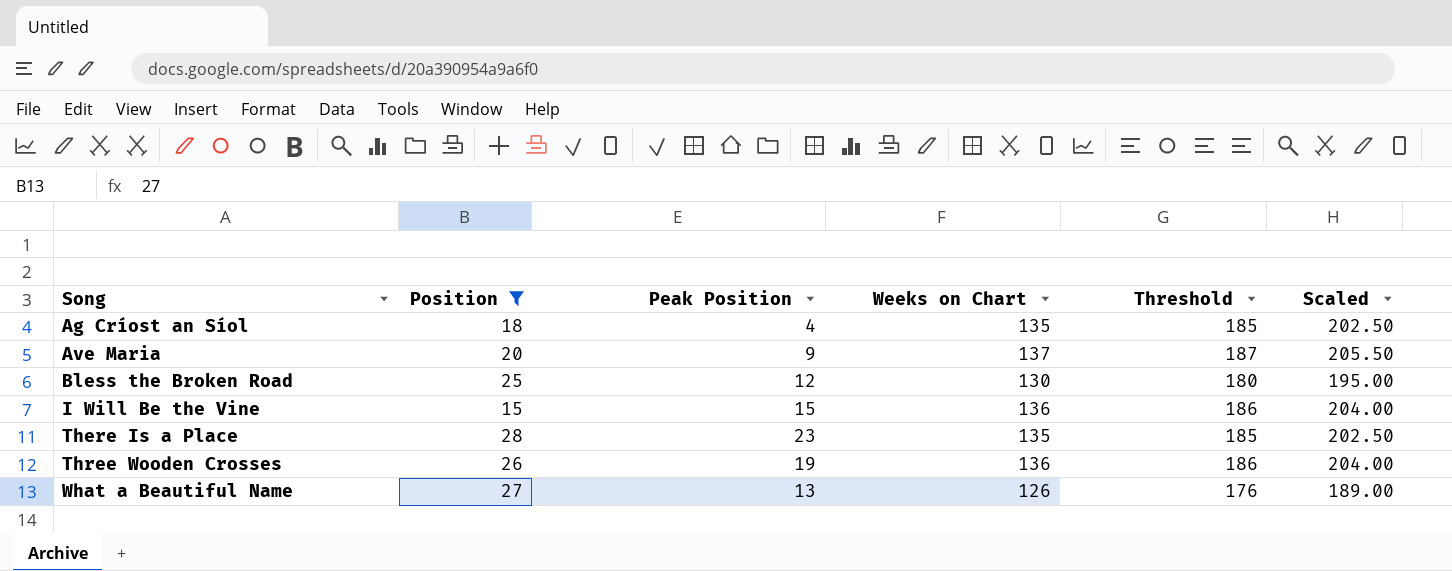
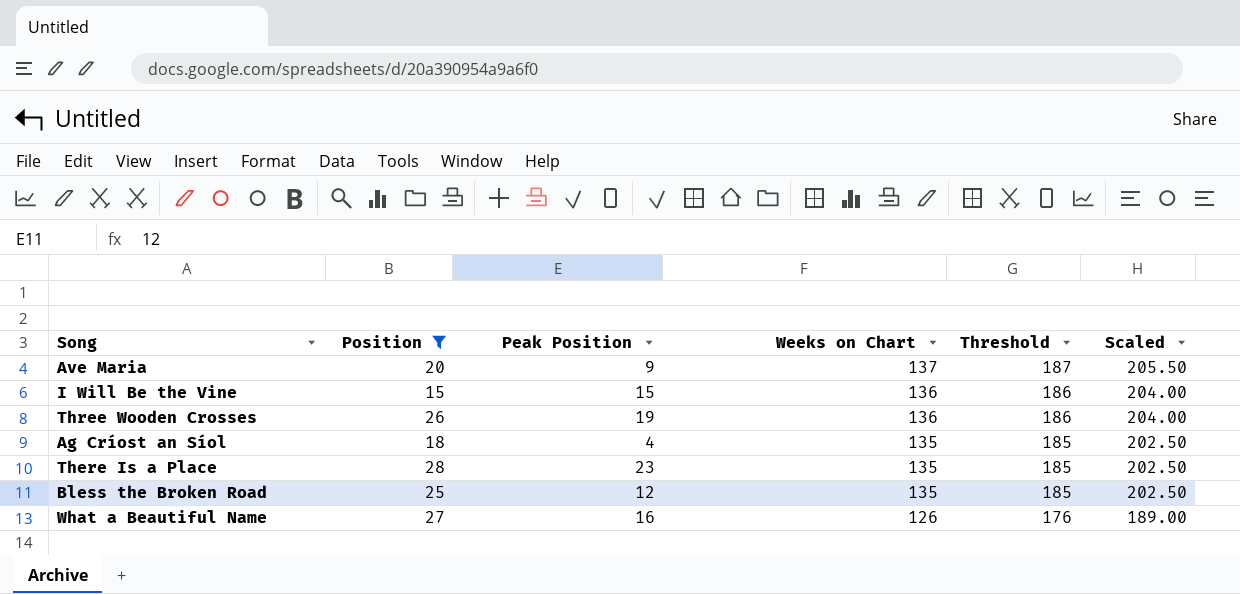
row order: Song ascending -> Weeks on Chart descending
Bless the Broken Road | Weeks on Chart: 130 -> 135
Bless the Broken Road | Threshold: 180 -> 185
Bless the Broken Road | Scaled: 195.00 -> 202.50
What a Beautiful Name | Peak Position: 13 -> 16

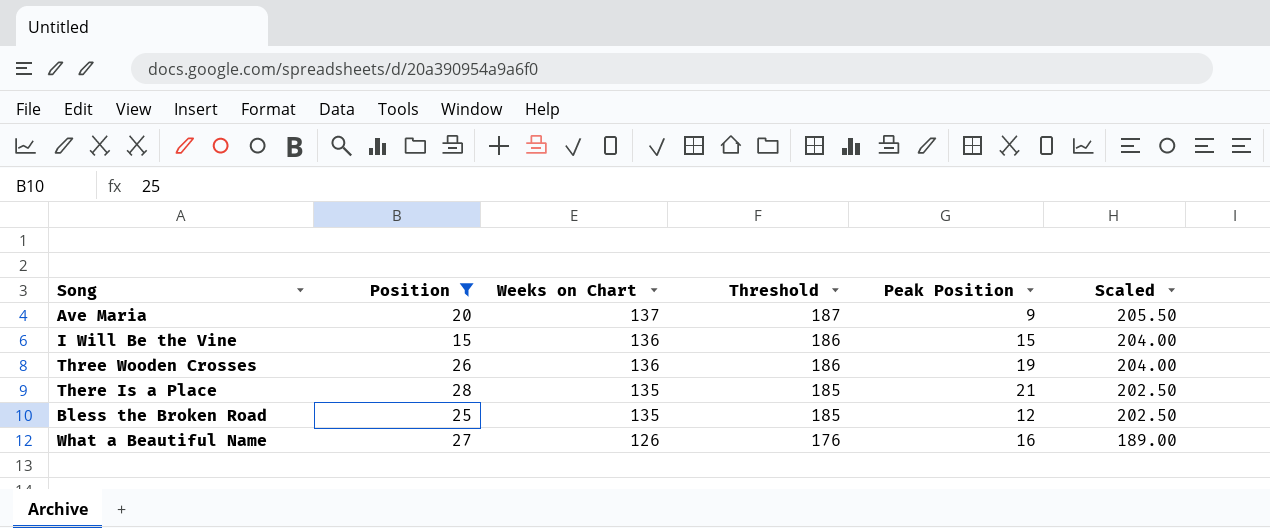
column Peak Position | position: 3 -> 5
row Ag Críost an Síol: 18 | 4 | 135 | 185 | 202.50 -> none
There Is a Place | Peak Position: 23 -> 21

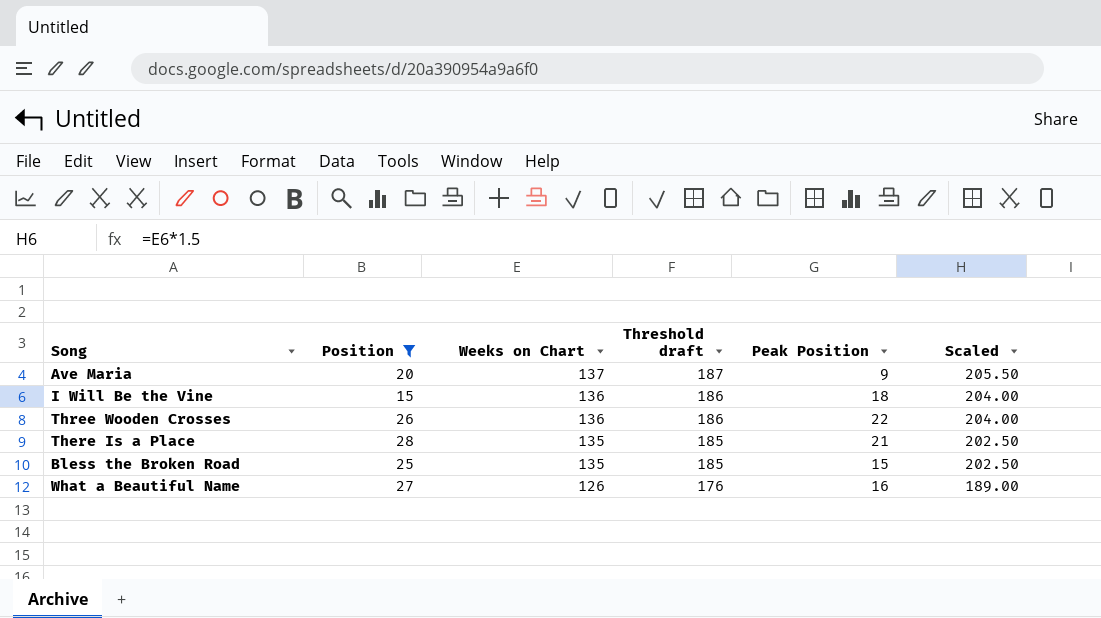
column name: Threshold -> Threshold draft
I Will Be the Vine | Peak Position: 15 -> 18
Three Wooden Crosses | Peak Position: 19 -> 22
Bless the Broken Road | Peak Position: 12 -> 15

